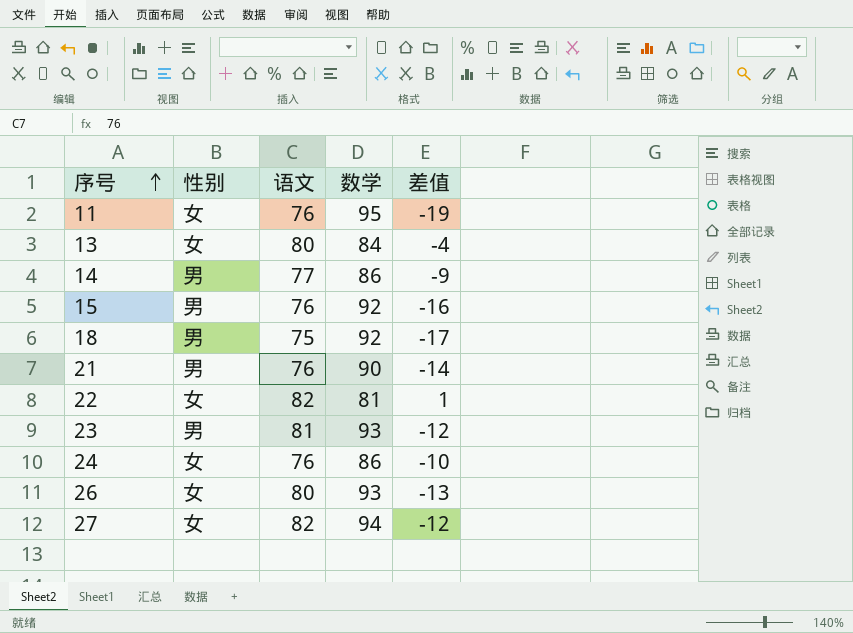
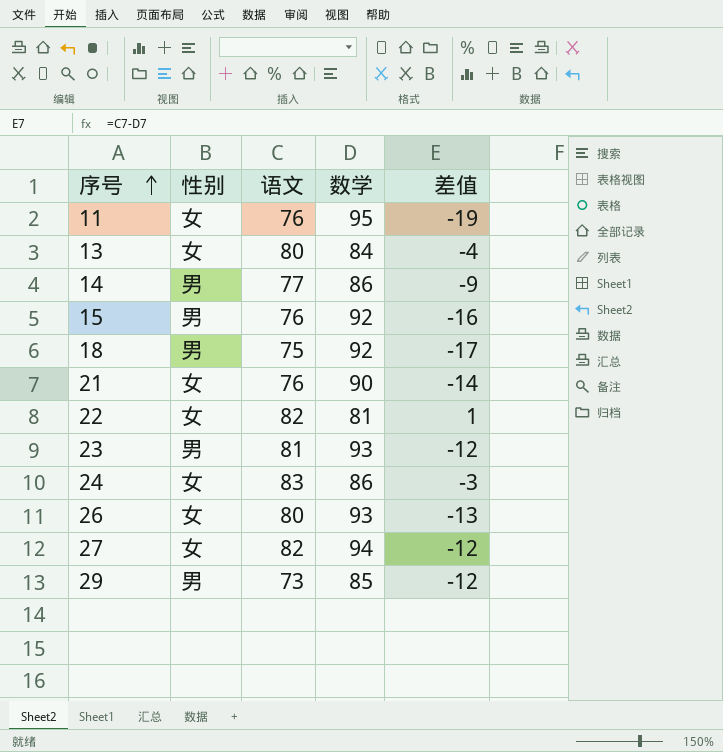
21 | 性别: 男 -> 女
24 | 语文: 76 -> 83
24 | 差值: -10 -> -3
row 29: none -> 男 | 73 | 85 | -12

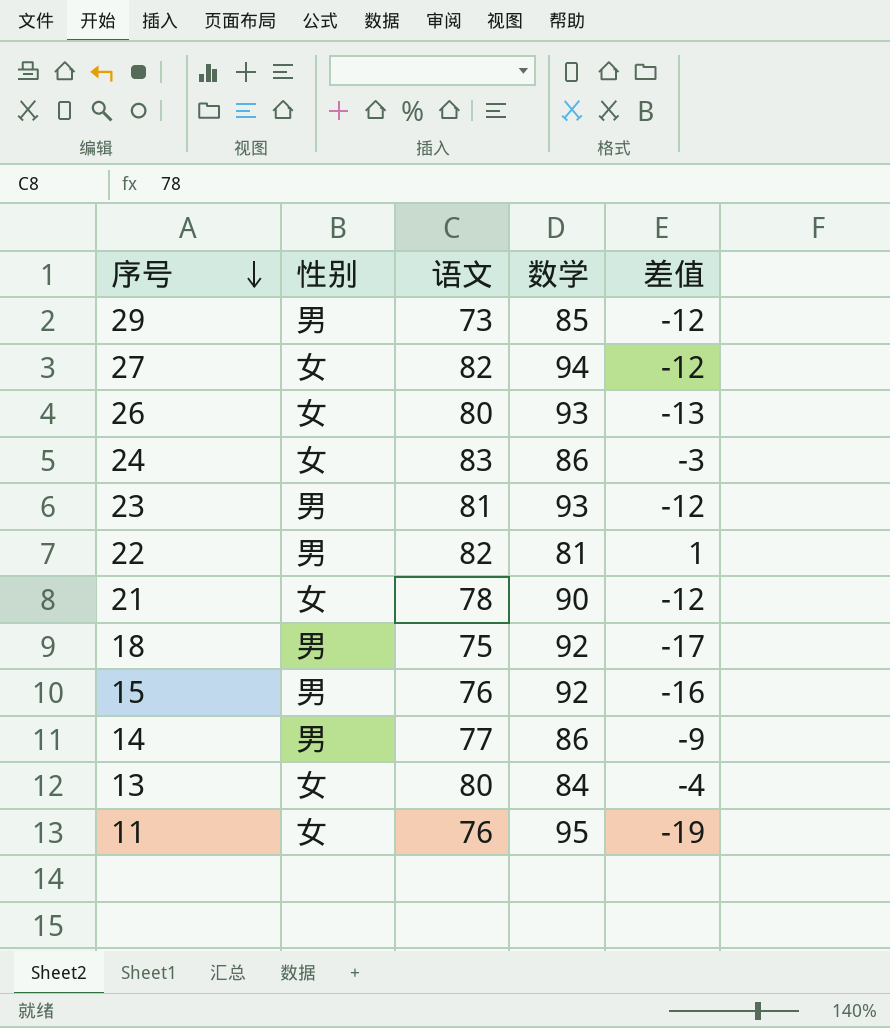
row order: 序号 ascending -> 序号 descending
22 | 性别: 女 -> 男
21 | 语文: 76 -> 78
21 | 差值: -14 -> -12

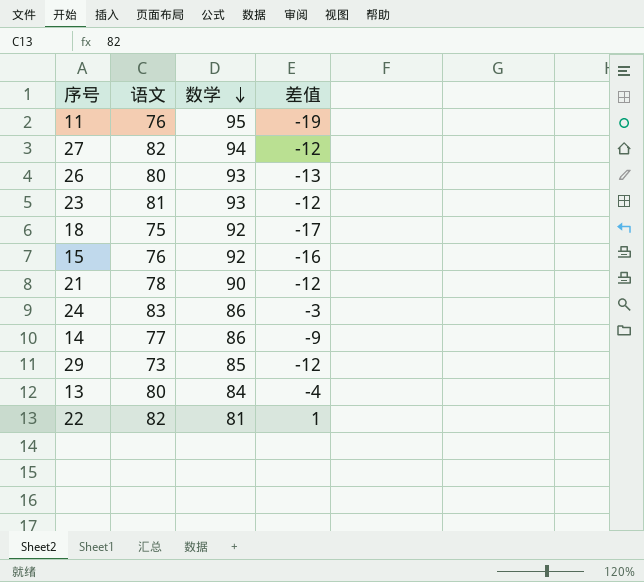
row order: 序号 descending -> 数学 descending
column 性别 | position: 2 -> none

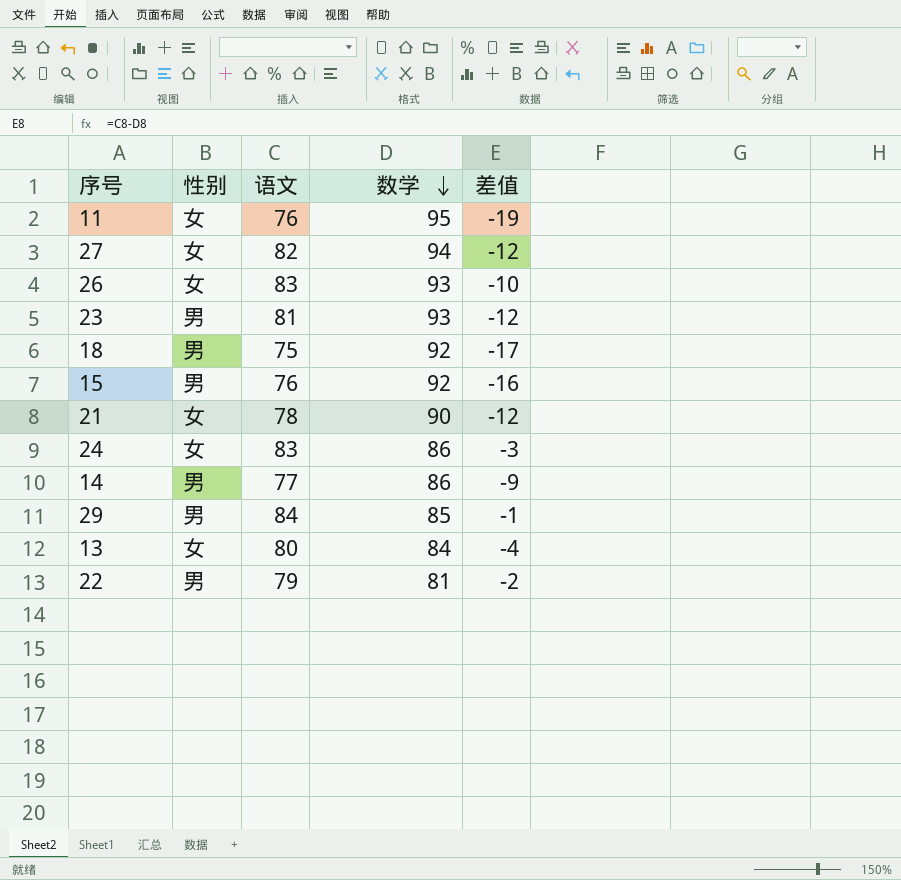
column 性别 | position: none -> 2
26 | 语文: 80 -> 83
26 | 差值: -13 -> -10
29 | 语文: 73 -> 84
29 | 差值: -12 -> -1
22 | 语文: 82 -> 79
22 | 差值: 1 -> -2

